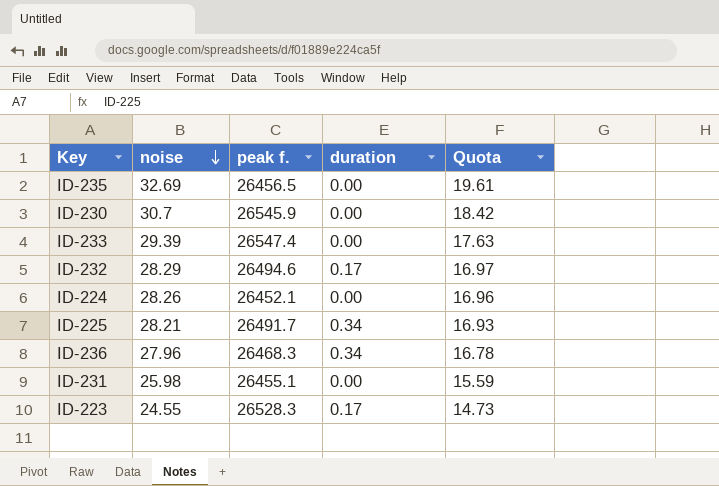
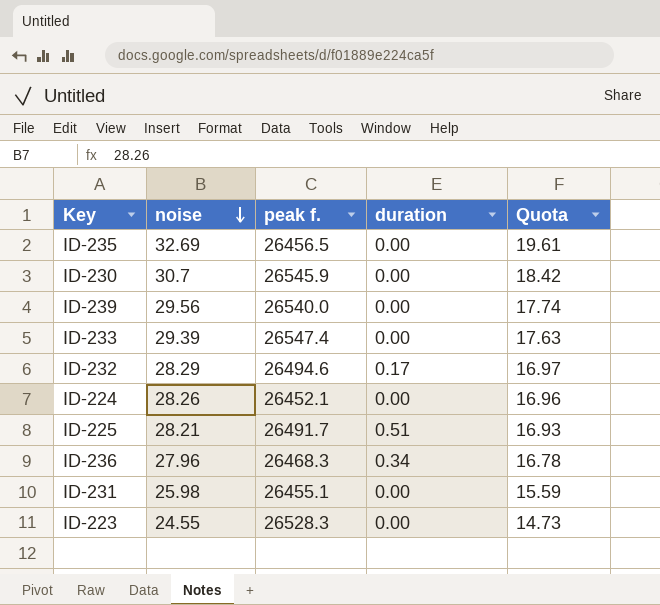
row ID-239: none -> 29.56 | 26540.0 | 0.00 | 17.74
ID-225 | duration: 0.34 -> 0.51
ID-223 | duration: 0.17 -> 0.00

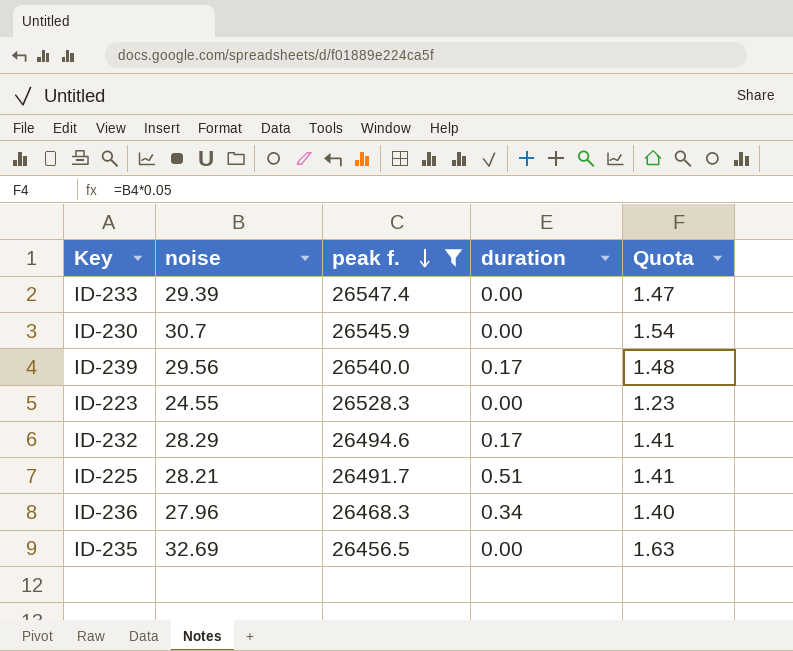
filter: none -> peak f. >= 26456.5
row order: noise descending -> peak f. descending
column Quota | formula: [noise] * 0.6 -> [noise] * 0.05
ID-239 | duration: 0.00 -> 0.17

